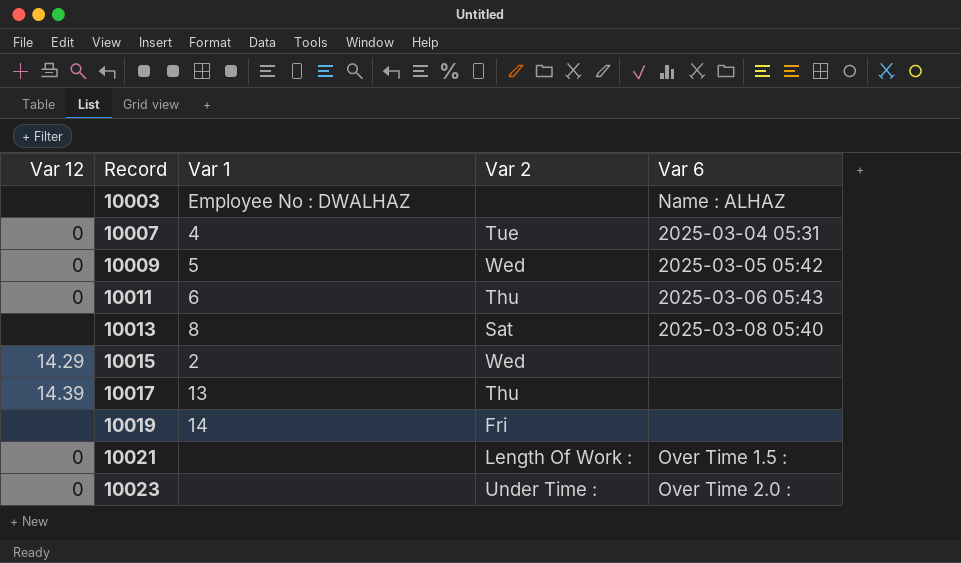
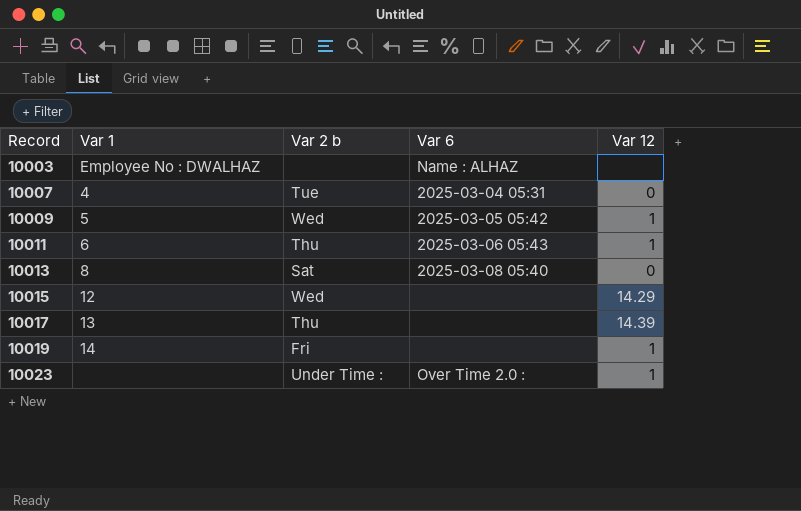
column name: Var 2 -> Var 2 b
column Var 12 | position: 1 -> 5
row 10021: 0 | none | Length Of Work : | Over Time 1.5 : -> none
10009 | Var 12: 0 -> 1
10011 | Var 12: 0 -> 1
10013 | Var 12: none -> 0
10015 | Var 1: 2 -> 12
10019 | Var 12: none -> 1
10023 | Var 12: 0 -> 1

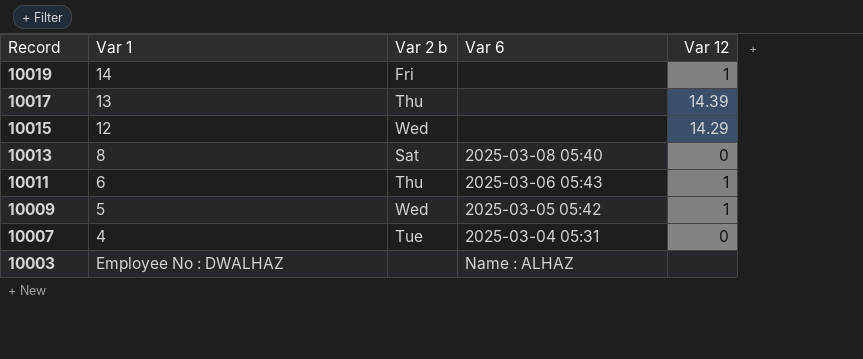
row order: Record ascending -> Record descending
row 10023: none | Under Time : | Over Time 2.0 : | 1 -> none

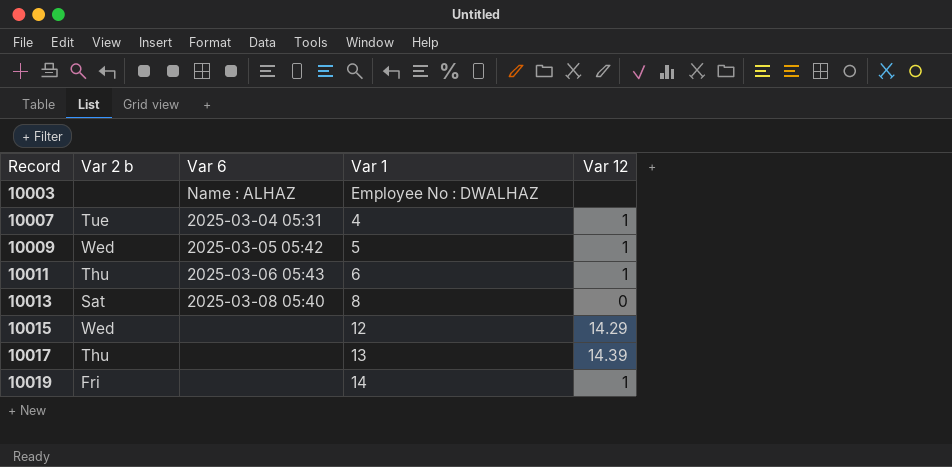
row order: Record descending -> Record ascending
column Var 1 | position: 2 -> 4
10007 | Var 12: 0 -> 1

